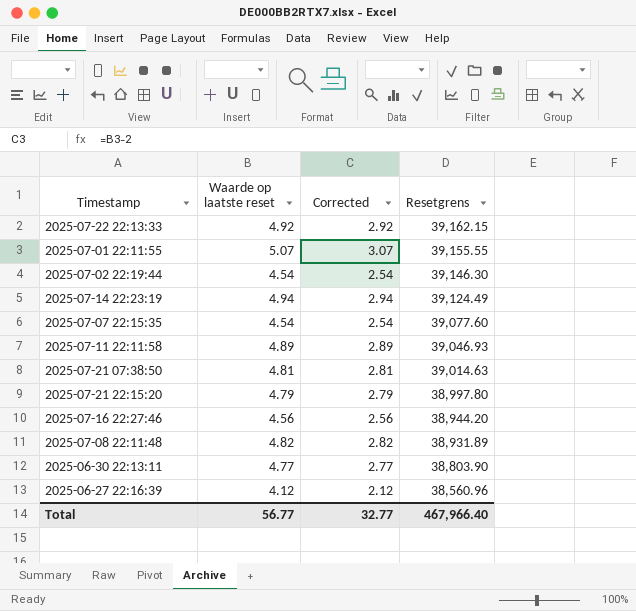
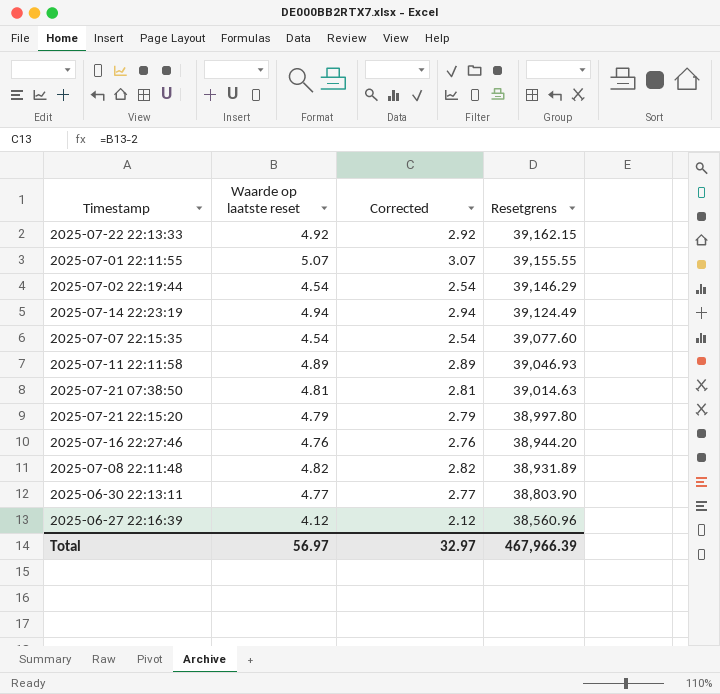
2025-07-02 22:19:44 | Resetgrens: 39,146.30 -> 39,146.29
2025-07-16 22:27:46 | Waarde op laatste reset: 4.56 -> 4.76
2025-07-16 22:27:46 | Corrected: 2.56 -> 2.76
Total | Waarde op laatste reset: 56.77 -> 56.97
Total | Corrected: 32.77 -> 32.97
Total | Resetgrens: 467,966.40 -> 467,966.39

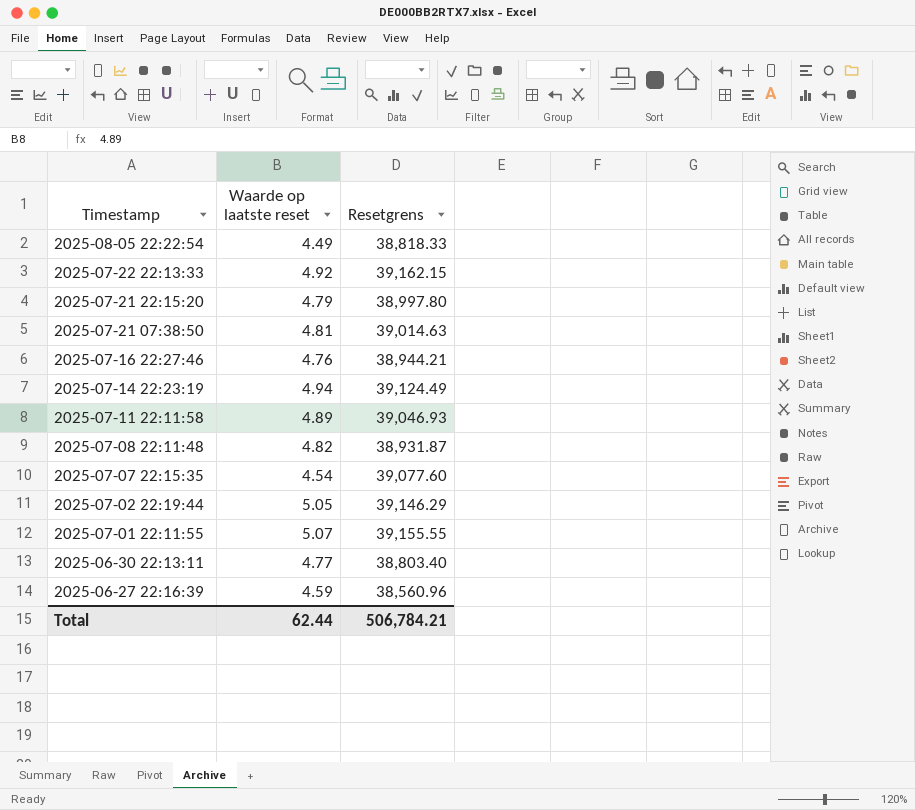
row order: Resetgrens descending -> Timestamp descending
column Corrected | formula: [Waarde op laatste reset] - 2 -> none
row 2025-08-05 22:22:54: none -> 4.49 | 38,818.33
2025-07-16 22:27:46 | Resetgrens: 38,944.20 -> 38,944.21
2025-07-08 22:11:48 | Resetgrens: 38,931.89 -> 38,931.87
2025-07-02 22:19:44 | Waarde op laatste reset: 4.54 -> 5.05
2025-06-30 22:13:11 | Resetgrens: 38,803.90 -> 38,803.40
2025-06-27 22:16:39 | Waarde op laatste reset: 4.12 -> 4.59
Total | Waarde op laatste reset: 56.97 -> 62.44
Total | Resetgrens: 467,966.39 -> 506,784.21

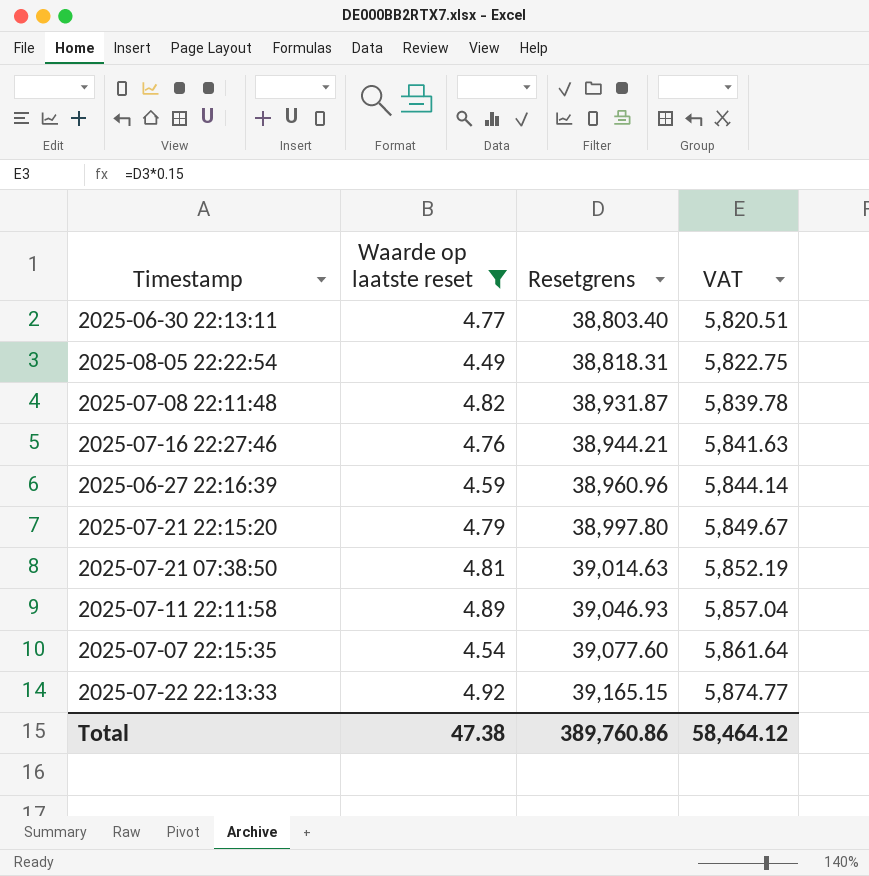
filter: none -> Waarde op laatste reset <= 4.92
row order: Timestamp descending -> Resetgrens ascending
column VAT | formula: none -> [Resetgrens] * 0.15
2025-08-05 22:22:54 | Resetgrens: 38,818.33 -> 38,818.31
2025-06-27 22:16:39 | Resetgrens: 38,560.96 -> 38,960.96
2025-07-22 22:13:33 | Resetgrens: 39,162.15 -> 39,165.15
Total | Waarde op laatste reset: 62.44 -> 47.38
Total | Resetgrens: 506,784.21 -> 389,760.86

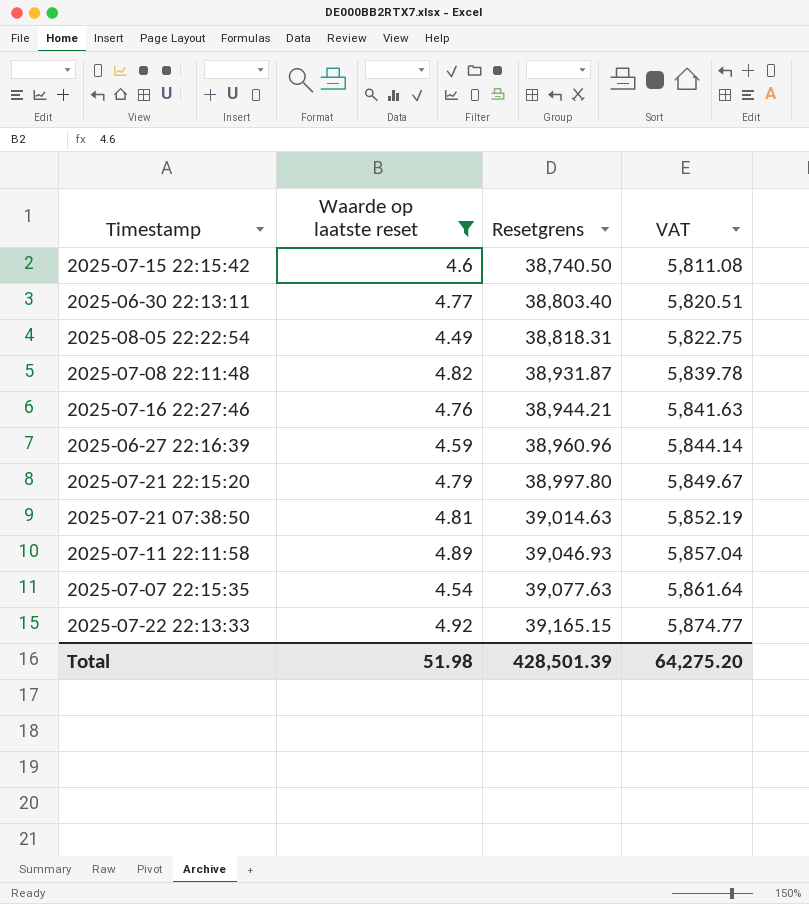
row 2025-07-15 22:15:42: none -> 4.6 | 38,740.50 | 5,811.08
2025-07-07 22:15:35 | Resetgrens: 39,077.60 -> 39,077.63
Total | Waarde op laatste reset: 47.38 -> 51.98
Total | Resetgrens: 389,760.86 -> 428,501.39
Total | VAT: 58,464.12 -> 64,275.20

